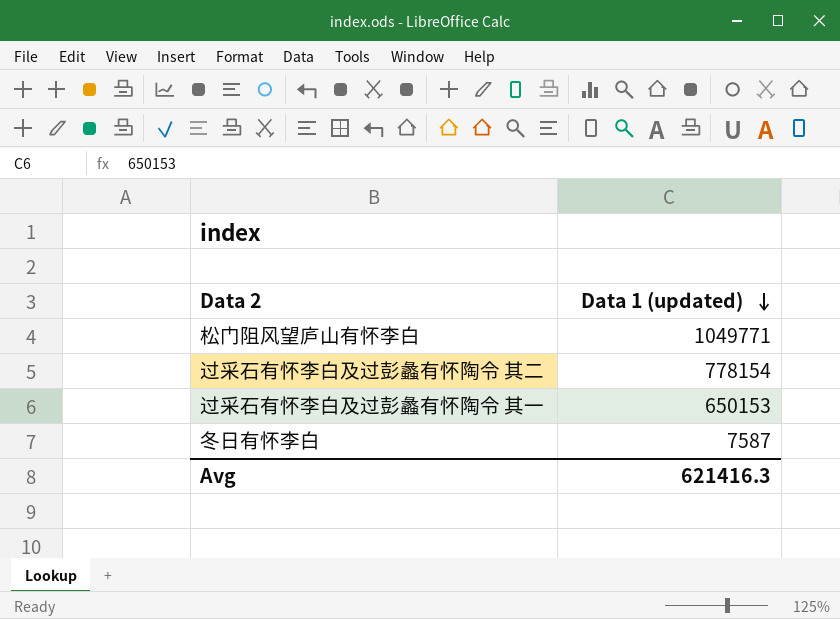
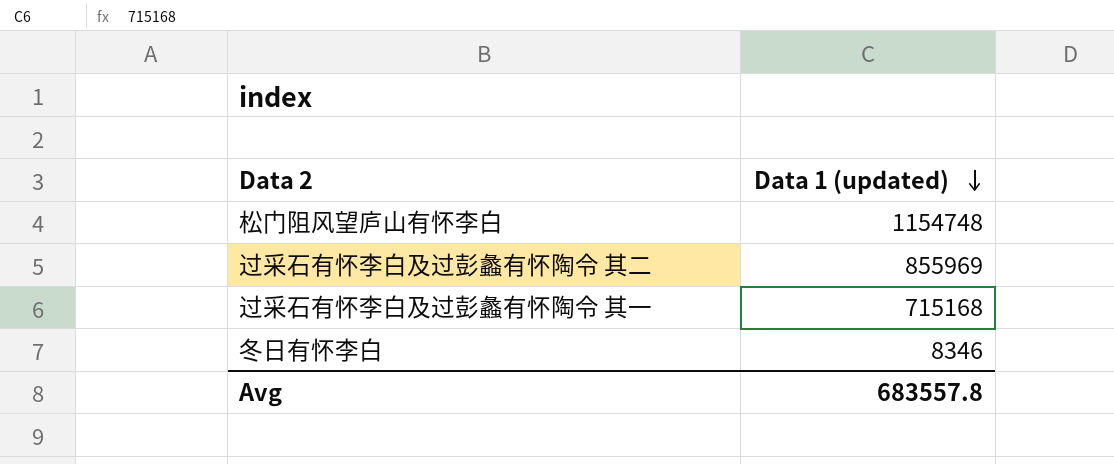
松门阻风望庐山有怀李白 | Data 1 (updated): 1049771 -> 1154748
过采石有怀李白及过彭蠡有怀陶令 其二 | Data 1 (updated): 778154 -> 855969
过采石有怀李白及过彭蠡有怀陶令 其一 | Data 1 (updated): 650153 -> 715168
冬日有怀李白 | Data 1 (updated): 7587 -> 8346
Avg | Data 1 (updated): 621416.3 -> 683557.8

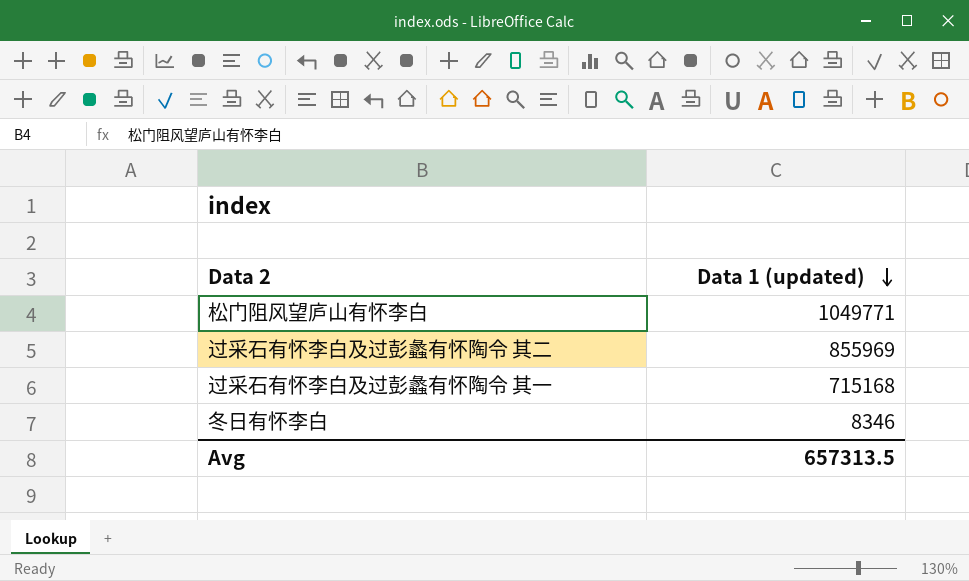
松门阻风望庐山有怀李白 | Data 1 (updated): 1154748 -> 1049771
Avg | Data 1 (updated): 683557.8 -> 657313.5

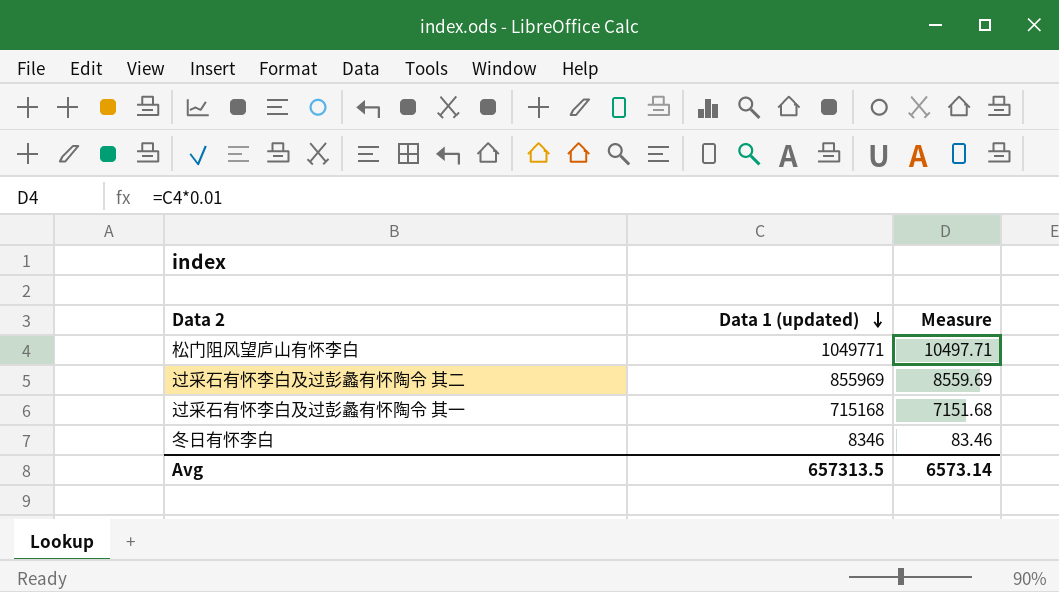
column Measure | formula: none -> [Data 1 (updated)] * 0.01

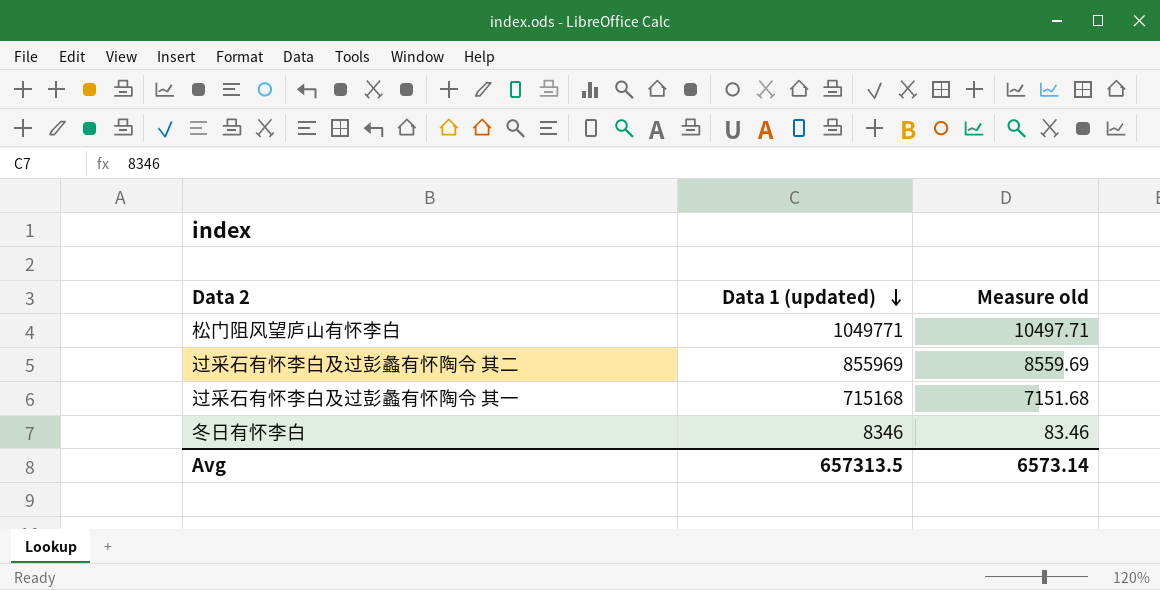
column name: Measure -> Measure old

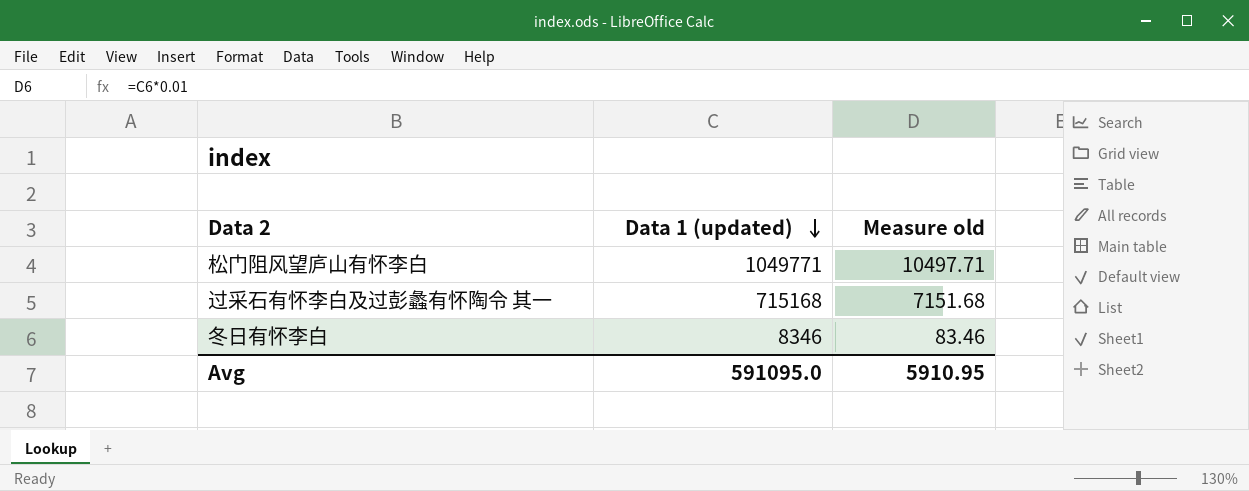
row 过采石有怀李白及过彭蠡有怀陶令 其二: 855969 | 8559.69 -> none
Avg | Data 1 (updated): 657313.5 -> 591095.0
Avg | Measure old: 6573.14 -> 5910.95

